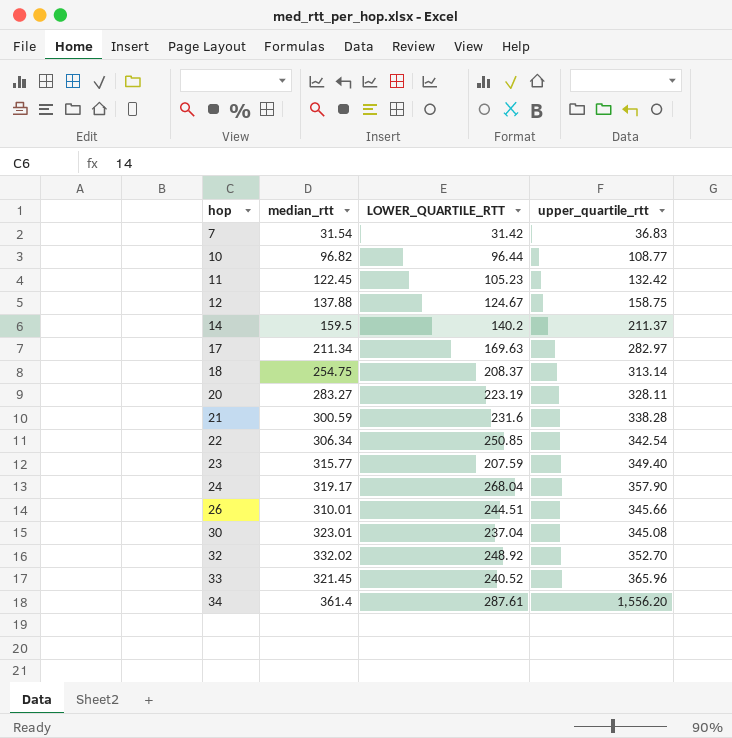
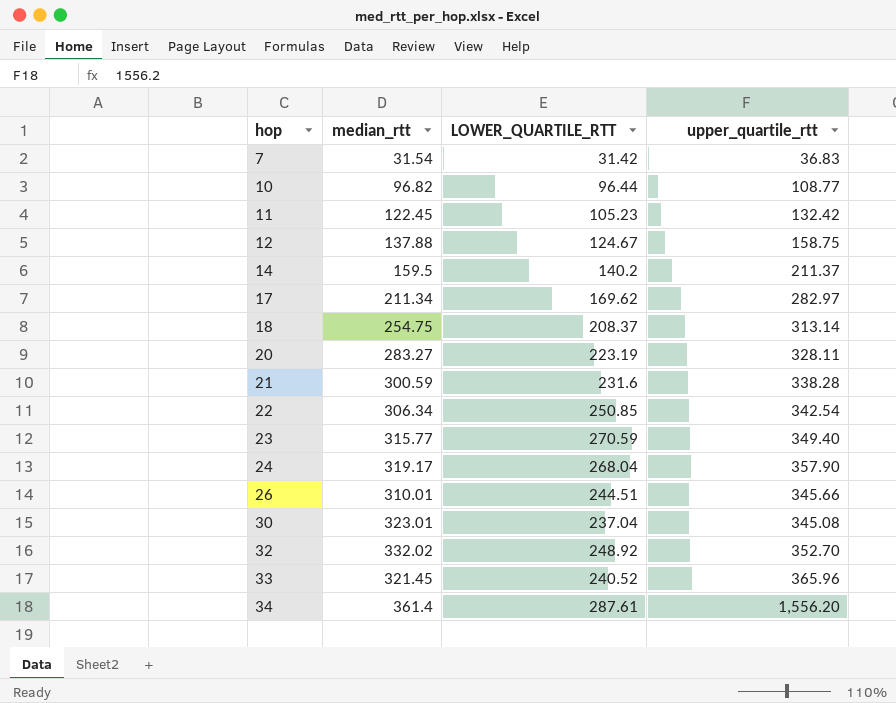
17 | LOWER_QUARTILE_RTT: 169.63 -> 169.62
23 | LOWER_QUARTILE_RTT: 207.59 -> 270.59

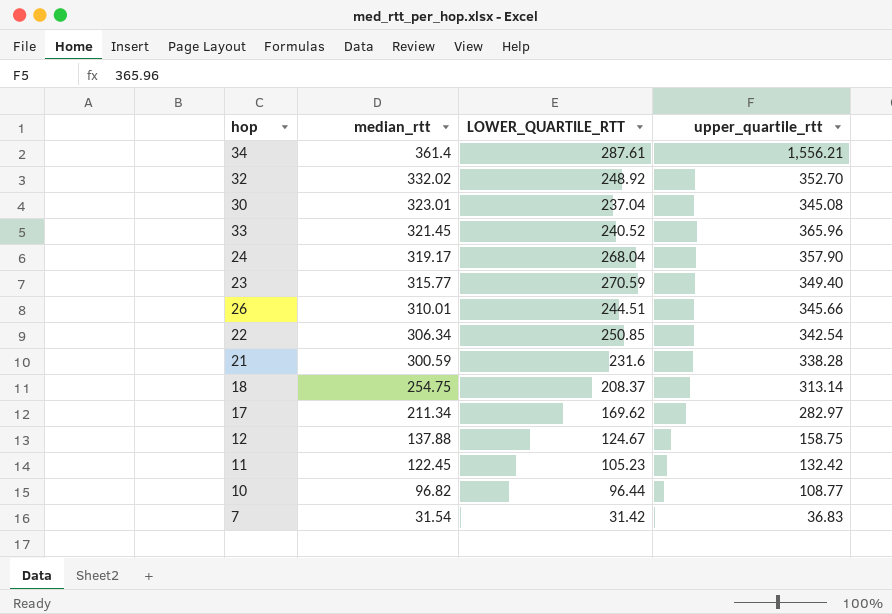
row order: hop ascending -> median_rtt descending
row 14: 159.5 | 140.2 | 211.37 -> none
row 20: 283.27 | 223.19 | 328.11 -> none
34 | upper_quartile_rtt: 1,556.20 -> 1,556.21

